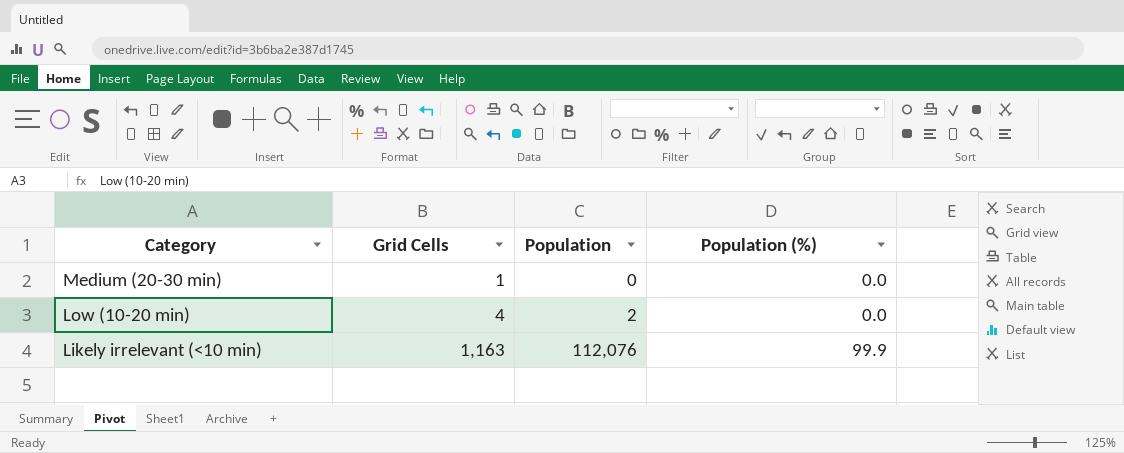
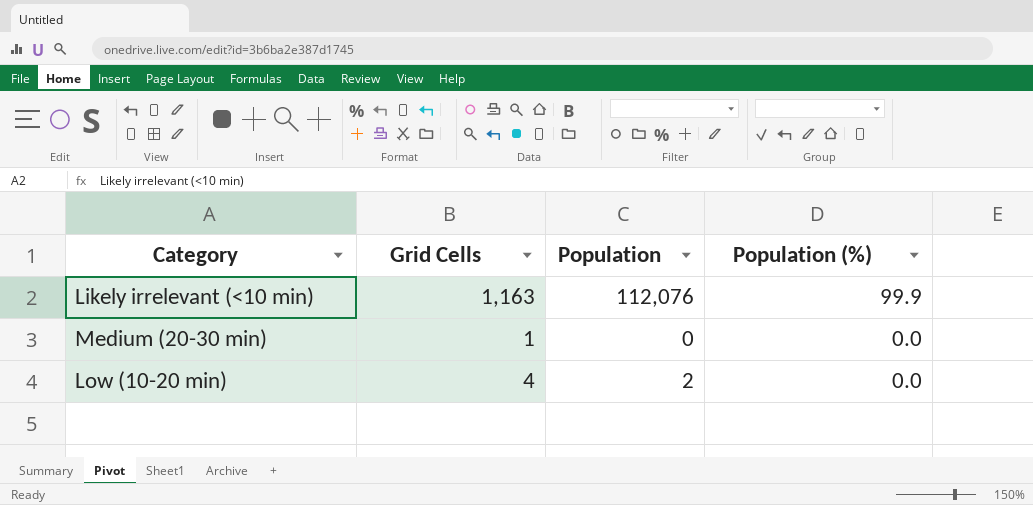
row order: Category descending -> Population (%) descending

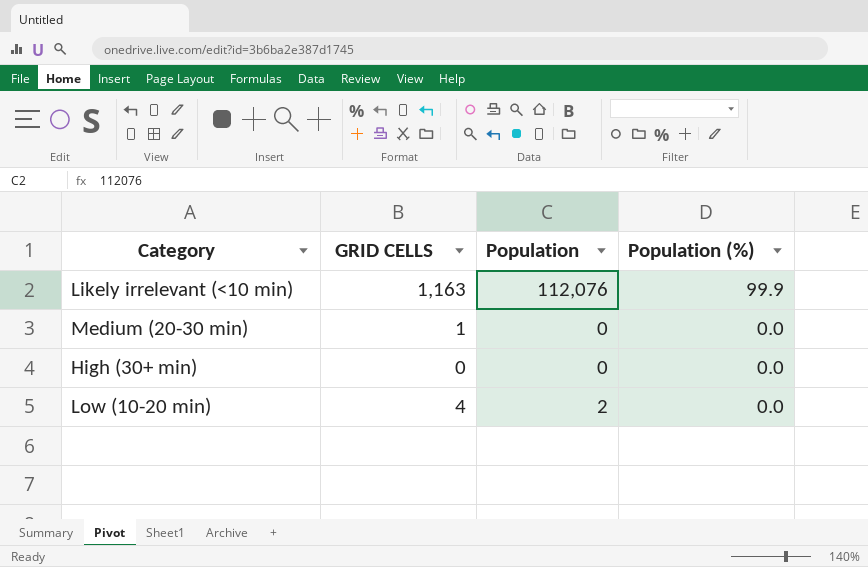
column name: Grid Cells -> GRID CELLS
row High (30+ min): none -> 0 | 0 | 0.0

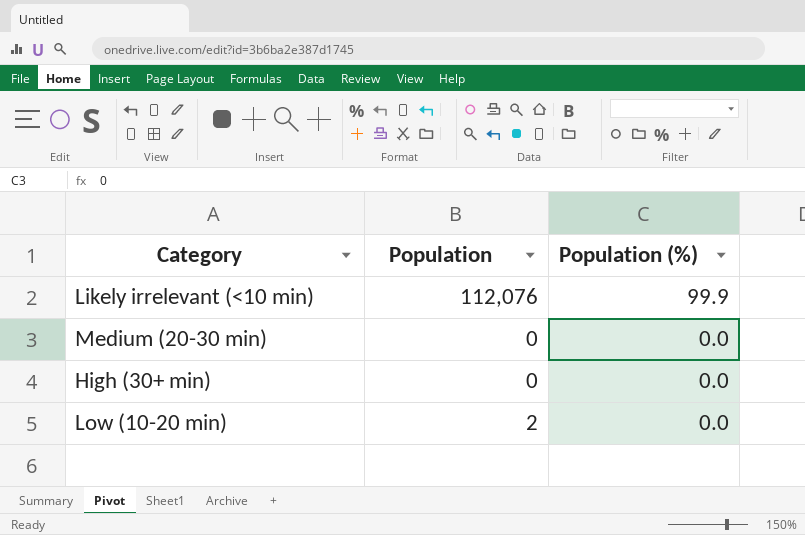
column GRID CELLS | position: 2 -> none

